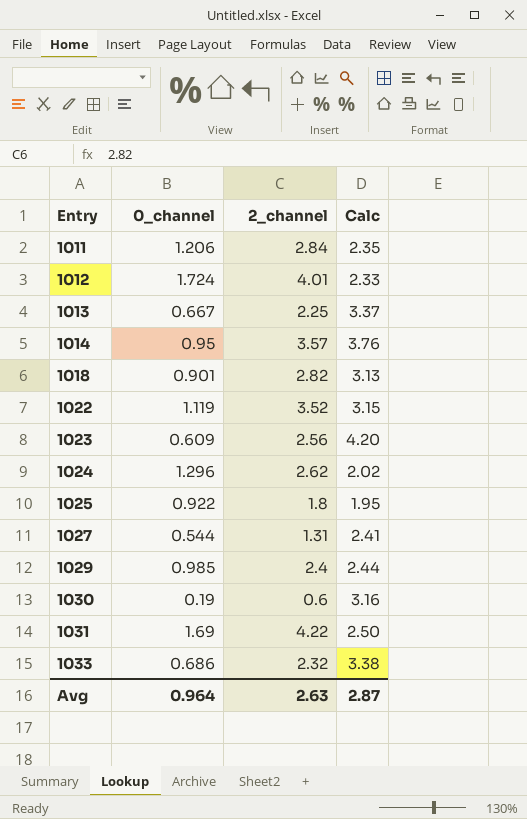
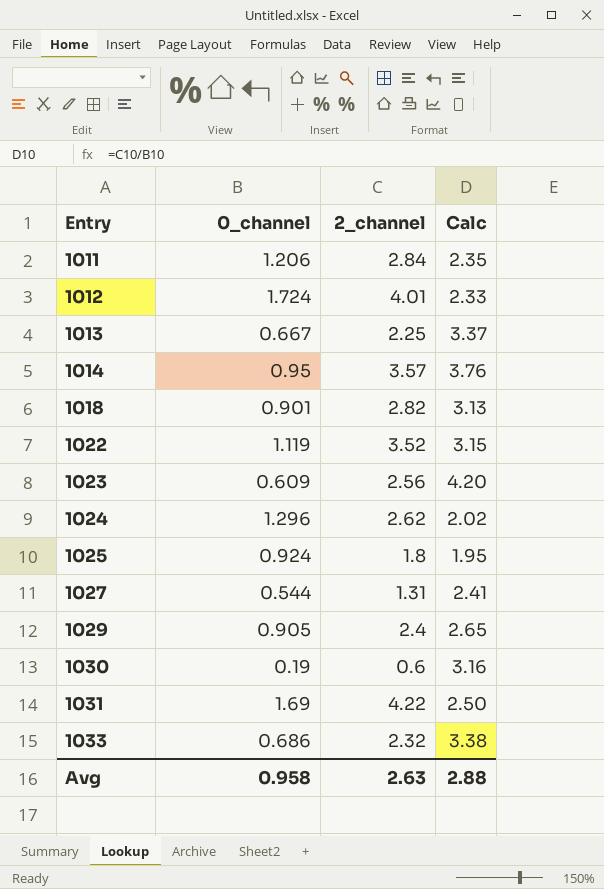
1025 | 0_channel: 0.922 -> 0.924
1029 | 0_channel: 0.985 -> 0.905
1029 | Calc: 2.44 -> 2.65
Avg | 0_channel: 0.964 -> 0.958
Avg | Calc: 2.87 -> 2.88

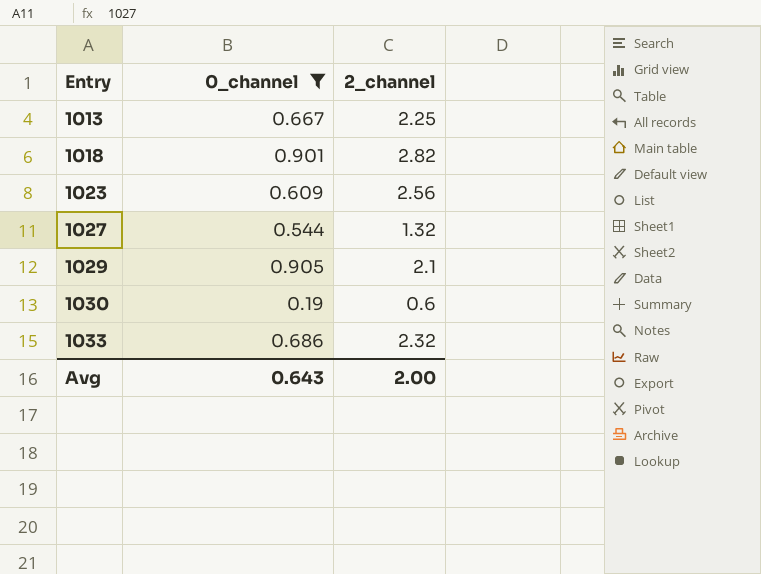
filter: none -> 0_channel <= 0.905
column Calc | formula: [2_channel] / [0_channel] -> none
1027 | 2_channel: 1.31 -> 1.32
1029 | 2_channel: 2.4 -> 2.1
Avg | 0_channel: 0.958 -> 0.643
Avg | 2_channel: 2.63 -> 2.00

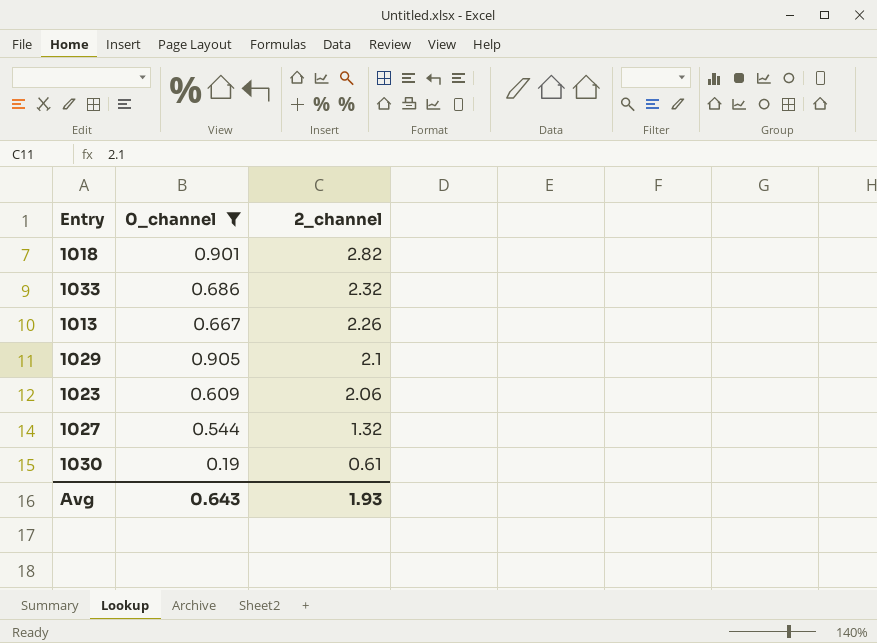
row order: Entry ascending -> 2_channel descending
1013 | 2_channel: 2.25 -> 2.26
1023 | 2_channel: 2.56 -> 2.06
1030 | 2_channel: 0.6 -> 0.61
Avg | 2_channel: 2.00 -> 1.93

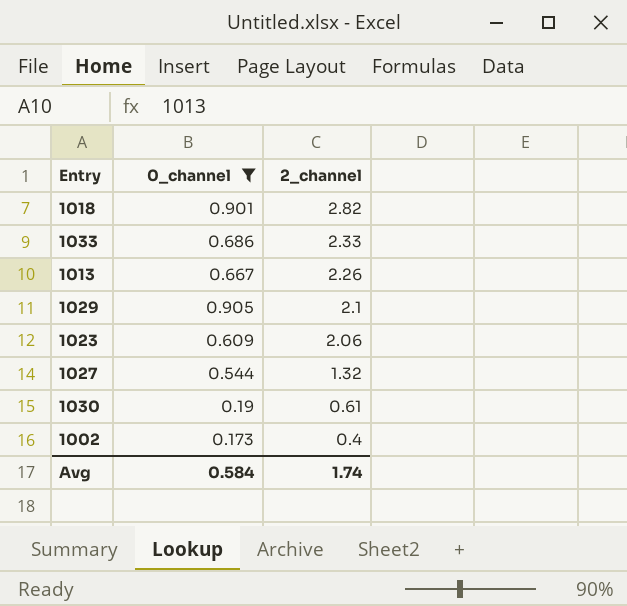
1033 | 2_channel: 2.32 -> 2.33
row 1002: none -> 0.173 | 0.4
Avg | 0_channel: 0.643 -> 0.584
Avg | 2_channel: 1.93 -> 1.74

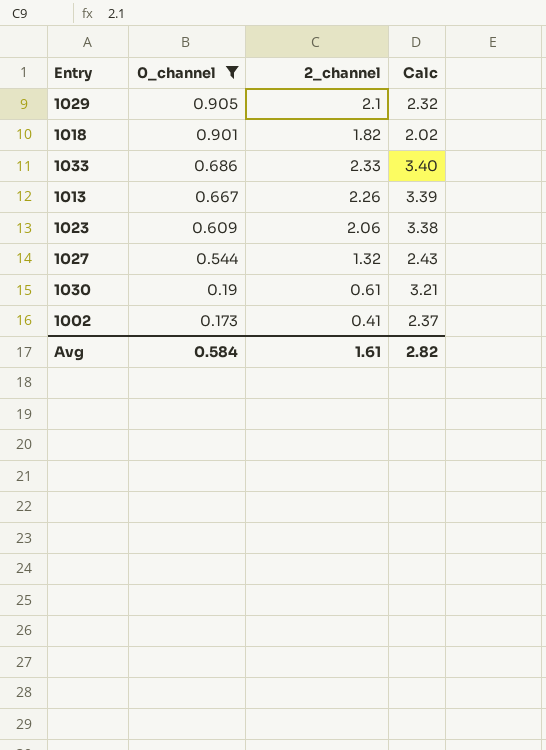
row order: 2_channel descending -> 0_channel descending
column Calc | formula: none -> [2_channel] / [0_channel]
1018 | 2_channel: 2.82 -> 1.82
1002 | 2_channel: 0.4 -> 0.41
Avg | 2_channel: 1.74 -> 1.61

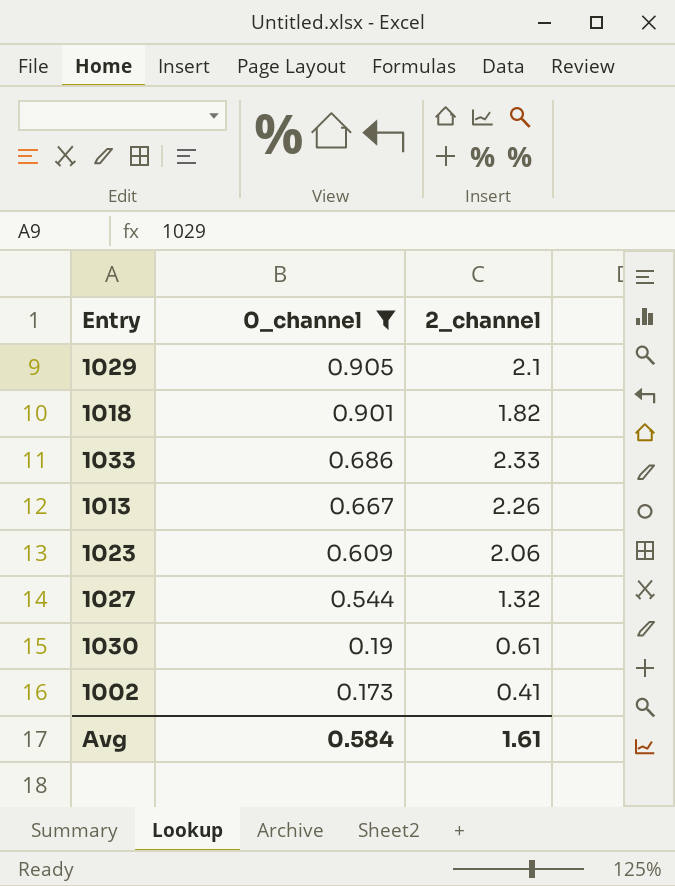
column Calc | formula: [2_channel] / [0_channel] -> none

